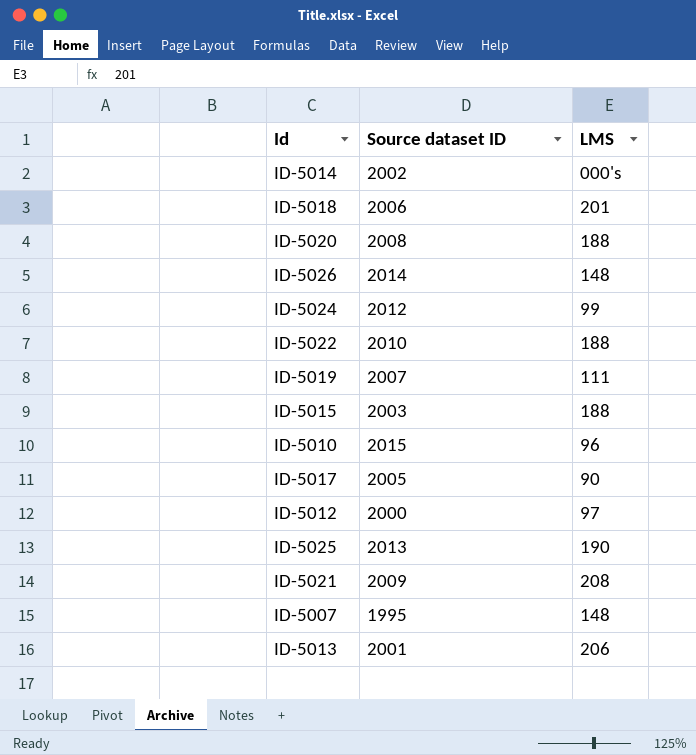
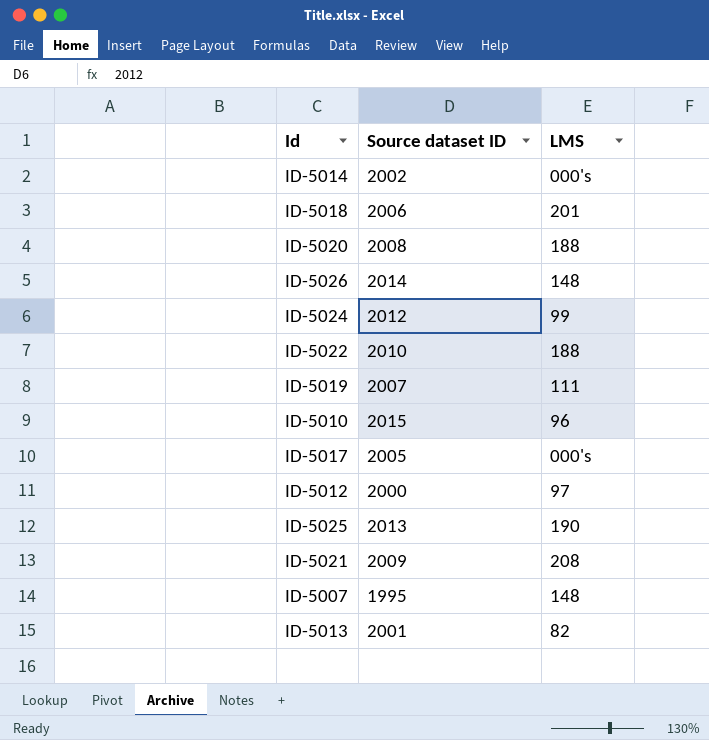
row ID-5015: 2003 | 188 -> none
ID-5017 | LMS: 90 -> 000's
ID-5013 | LMS: 206 -> 82

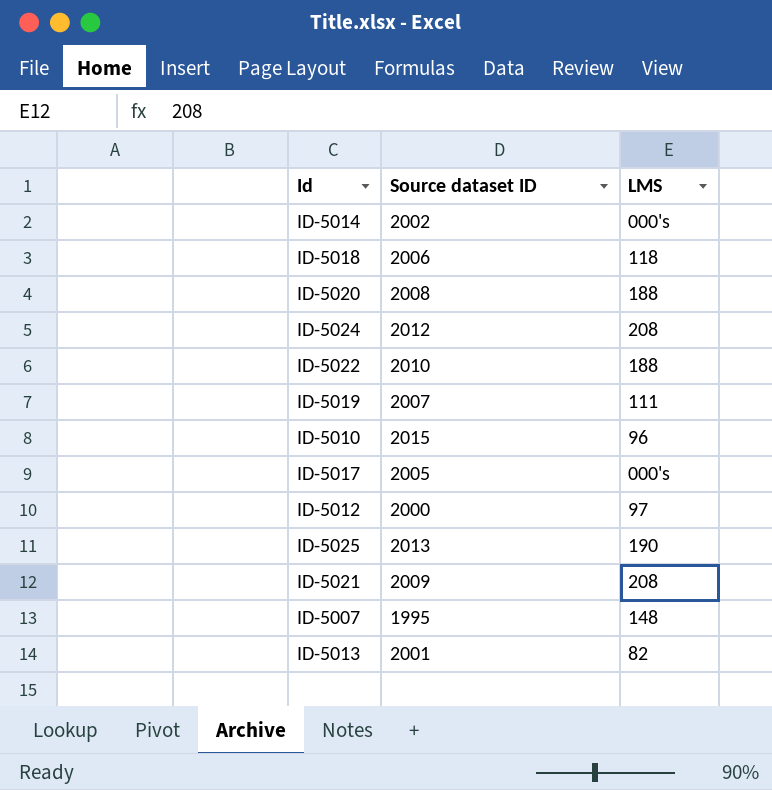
row ID-5026: 2014 | 148 -> none
ID-5018 | LMS: 201 -> 118
ID-5024 | LMS: 99 -> 208

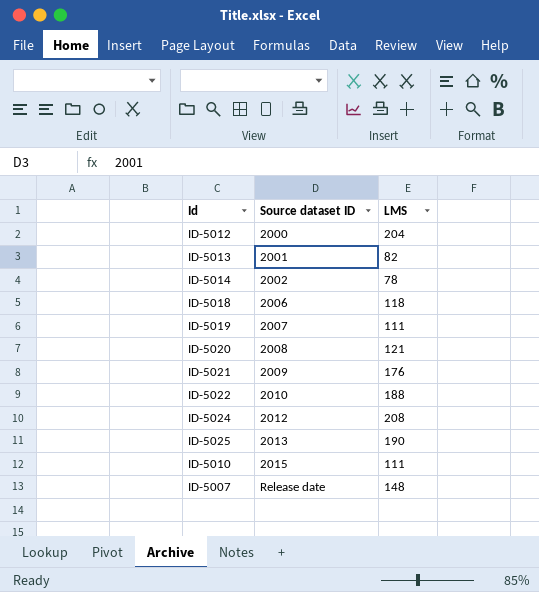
row order: none -> Source dataset ID ascending
row ID-5017: 2005 | 000's -> none
ID-5012 | LMS: 97 -> 204
ID-5014 | LMS: 000's -> 78
ID-5020 | LMS: 188 -> 121
ID-5021 | LMS: 208 -> 176
ID-5010 | LMS: 96 -> 111
ID-5007 | Source dataset ID: 1995 -> Release date

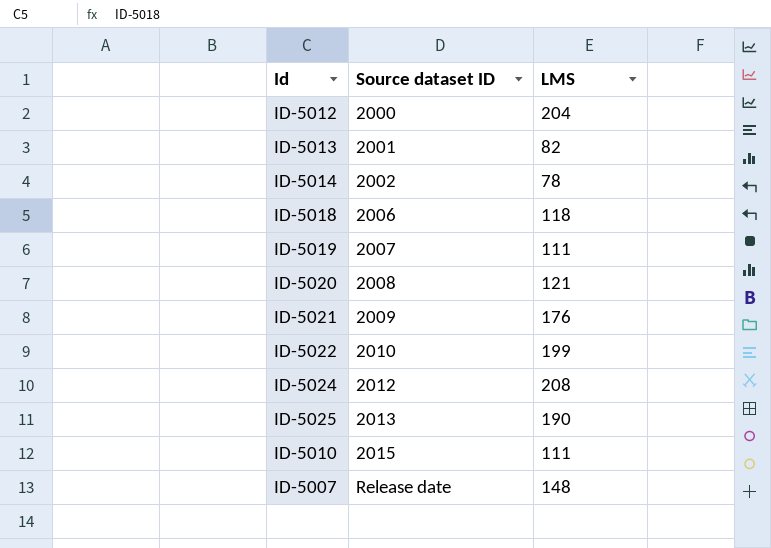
ID-5022 | LMS: 188 -> 199

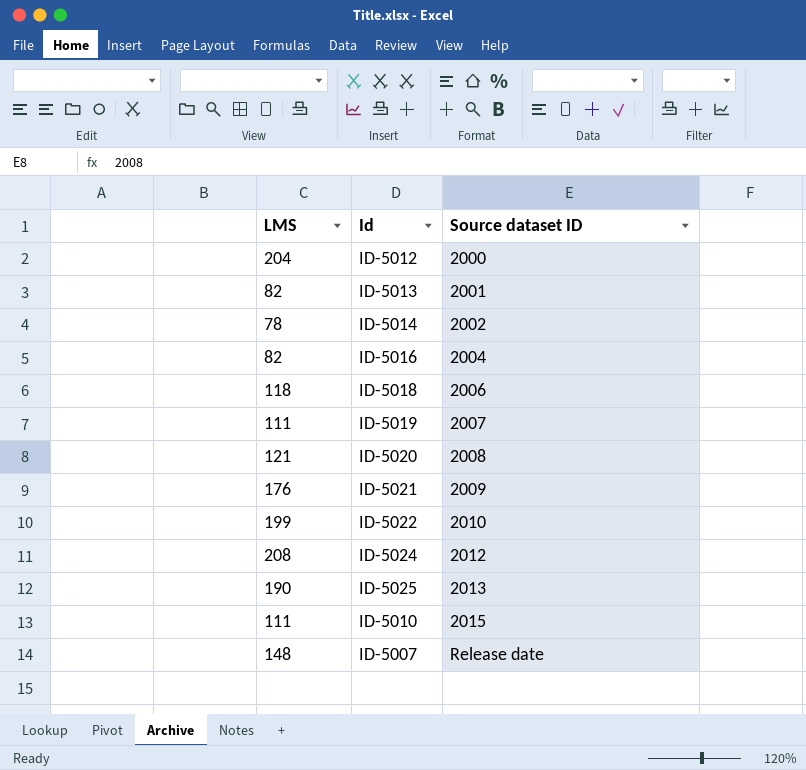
column LMS | position: 3 -> 1
row ID-5016: none -> 82 | 2004

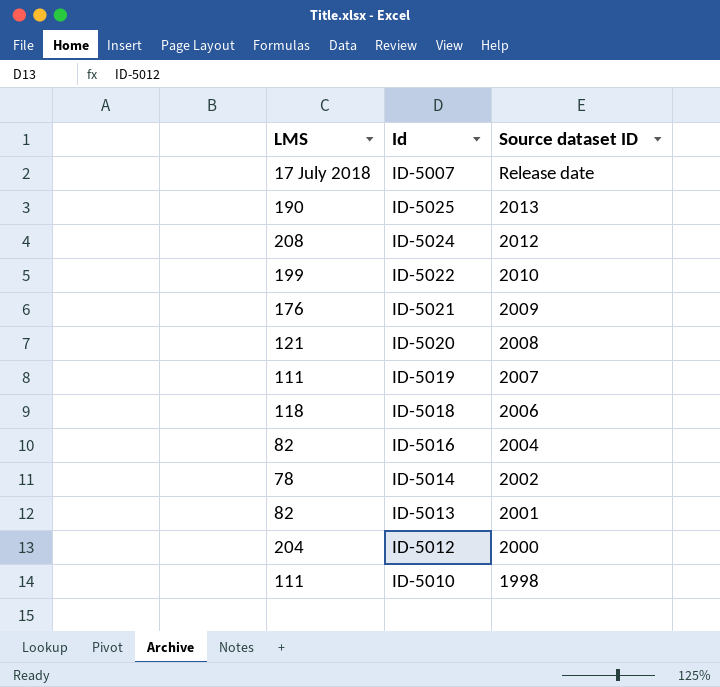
row order: Source dataset ID ascending -> Source dataset ID descending
ID-5007 | LMS: 148 -> 17 July 2018
ID-5010 | Source dataset ID: 2015 -> 1998

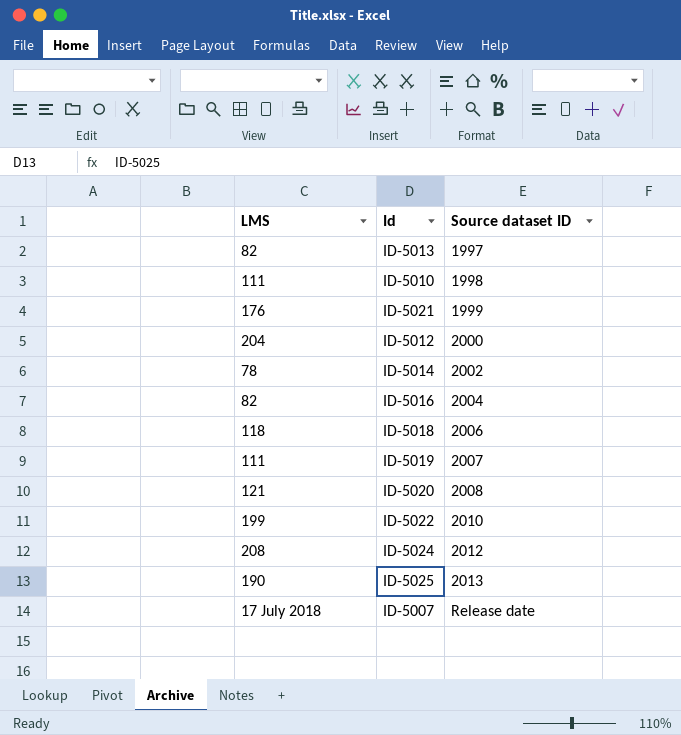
row order: Source dataset ID descending -> Source dataset ID ascending
ID-5013 | Source dataset ID: 2001 -> 1997
ID-5021 | Source dataset ID: 2009 -> 1999

